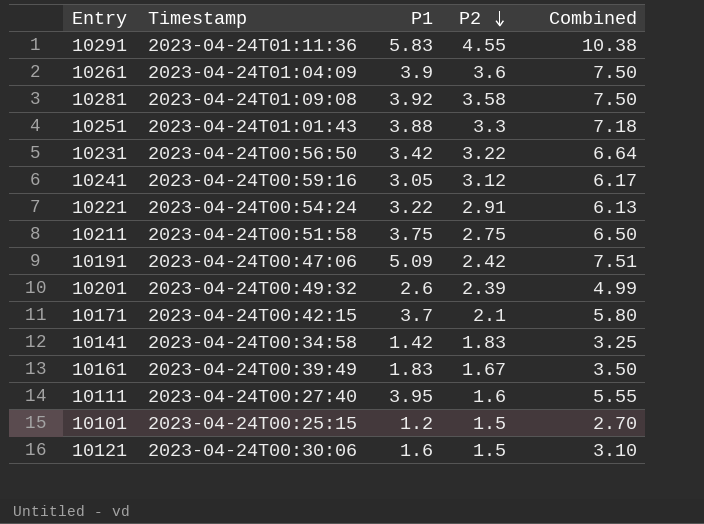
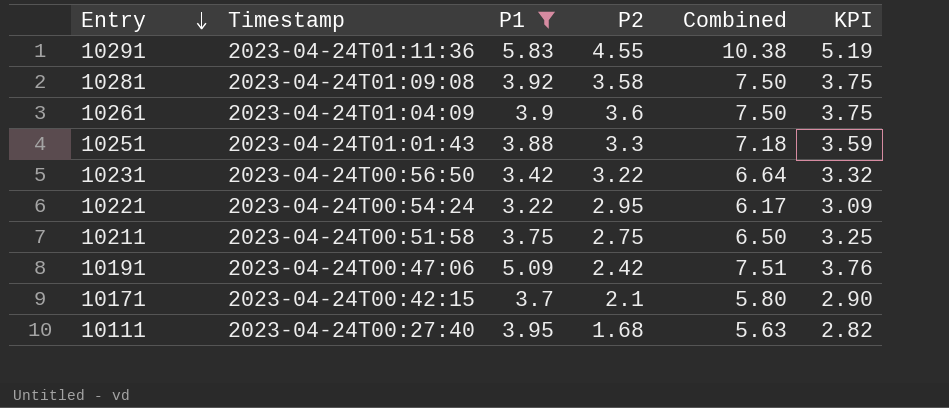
filter: none -> P1 >= 3.22
row order: P2 descending -> Entry descending
column KPI | formula: none -> [Combined] * 0.5
10221 | P2: 2.91 -> 2.95
10221 | Combined: 6.13 -> 6.17
10111 | P2: 1.6 -> 1.68
10111 | Combined: 5.55 -> 5.63

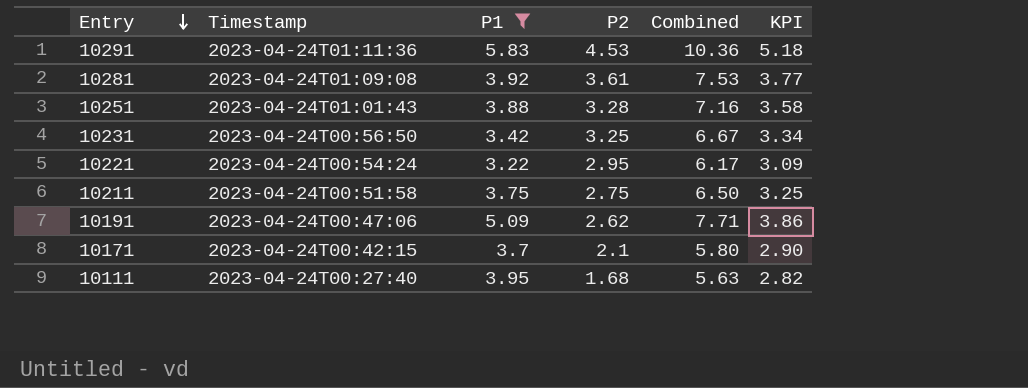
row 10261: 2023-04-24T01:04:09 | 3.9 | 3.6 | 7.50 | 3.75 -> none
10291 | P2: 4.55 -> 4.53
10291 | Combined: 10.38 -> 10.36
10291 | KPI: 5.19 -> 5.18
10281 | P2: 3.58 -> 3.61
10281 | Combined: 7.50 -> 7.53
10281 | KPI: 3.75 -> 3.77
10251 | P2: 3.3 -> 3.28
10251 | Combined: 7.18 -> 7.16
10251 | KPI: 3.59 -> 3.58
10231 | P2: 3.22 -> 3.25
10231 | Combined: 6.64 -> 6.67
10231 | KPI: 3.32 -> 3.34
10191 | P2: 2.42 -> 2.62
10191 | Combined: 7.51 -> 7.71
10191 | KPI: 3.76 -> 3.86

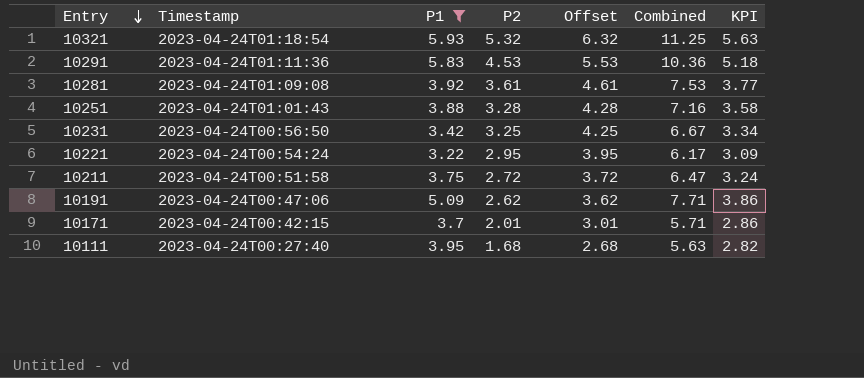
column Offset | formula: none -> [P2] + 1
row 10321: none -> 2023-04-24T01:18:54 | 5.93 | 5.32 | 6.32 | 11.25 | 5.63
10211 | P2: 2.75 -> 2.72
10211 | Combined: 6.50 -> 6.47
10211 | KPI: 3.25 -> 3.24
10171 | P2: 2.1 -> 2.01
10171 | Combined: 5.80 -> 5.71
10171 | KPI: 2.90 -> 2.86

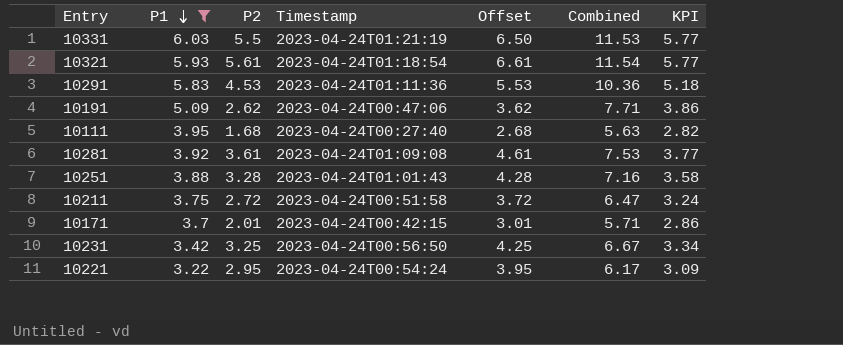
row order: Entry descending -> P1 descending
column Timestamp | position: 2 -> 4
row 10331: none -> 6.03 | 5.5 | 2023-04-24T01:21:19 | 6.50 | 11.53 | 5.77
10321 | P2: 5.32 -> 5.61
10321 | Offset: 6.32 -> 6.61
10321 | Combined: 11.25 -> 11.54
10321 | KPI: 5.63 -> 5.77

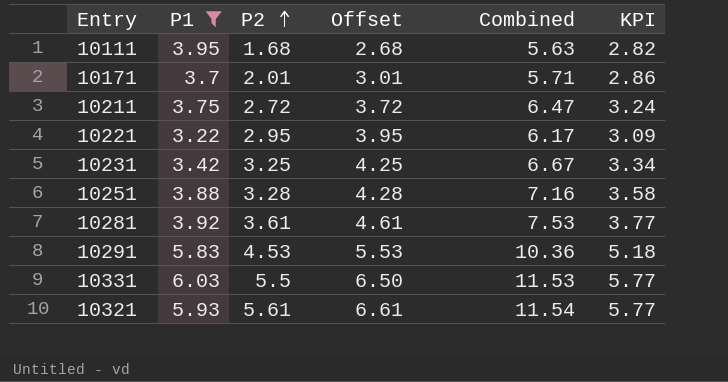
row order: P1 descending -> P2 ascending
column Timestamp | position: 4 -> none
row 10191: 5.09 | 2.62 | 2023-04-24T00:47:06 | 3.62 | 7.71 | 3.86 -> none

